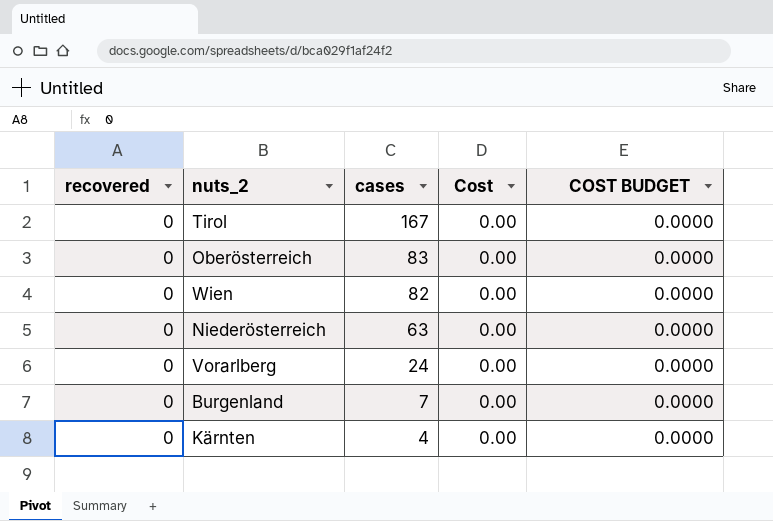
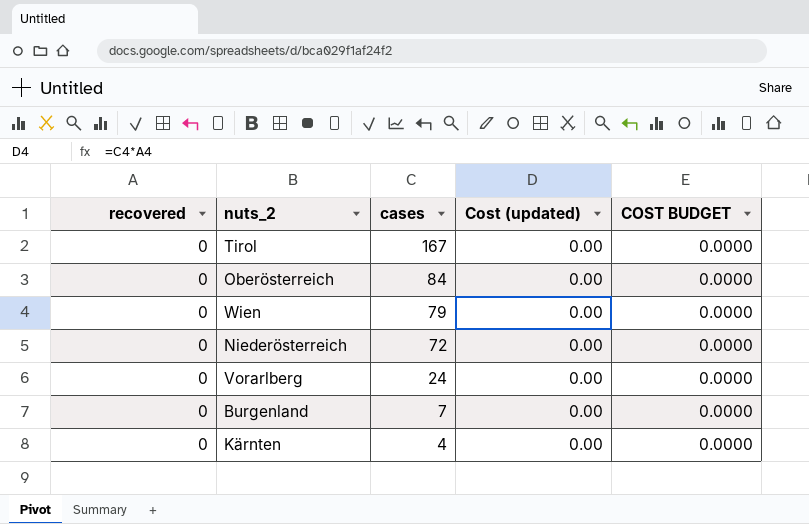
column name: Cost -> Cost (updated)
Oberösterreich | cases: 83 -> 84
Wien | cases: 82 -> 79
Niederösterreich | cases: 63 -> 72

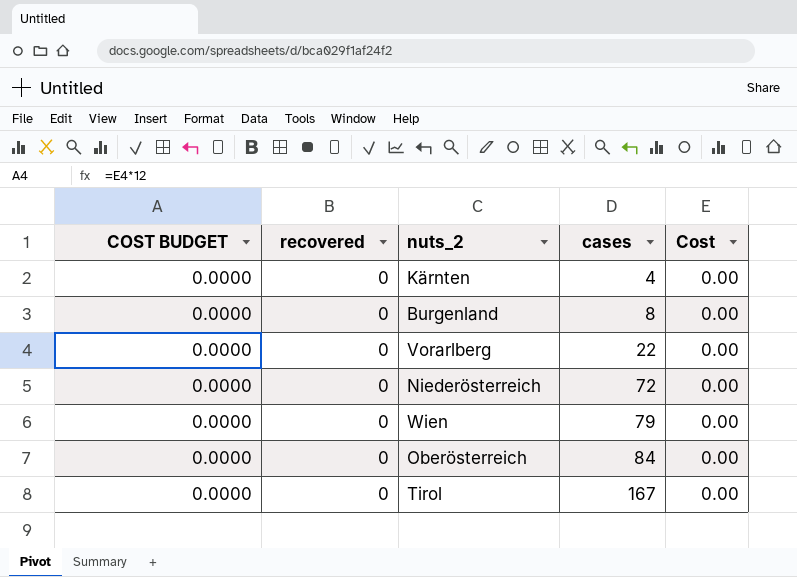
row order: cases descending -> cases ascending
column COST BUDGET | position: 5 -> 1
column name: Cost (updated) -> Cost
Burgenland | cases: 7 -> 8
Vorarlberg | cases: 24 -> 22

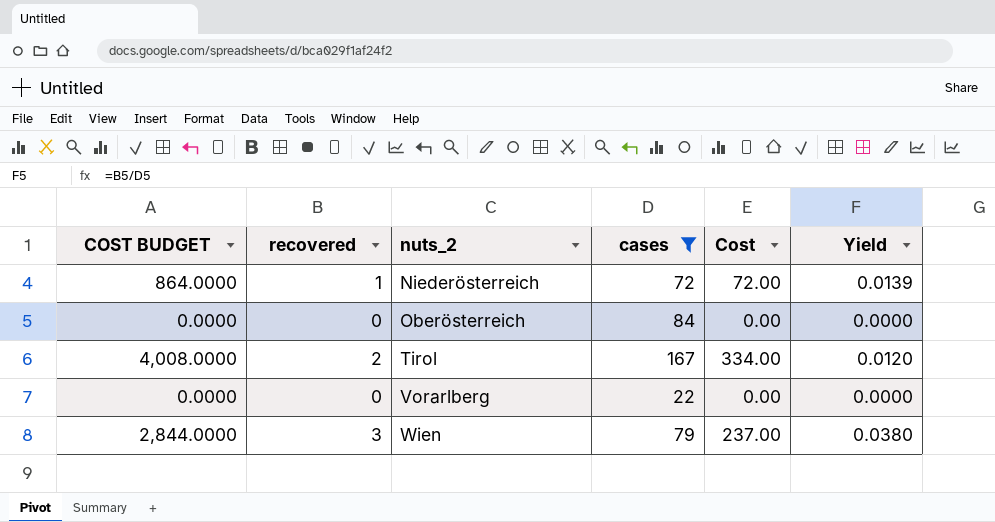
filter: none -> cases >= 22
row order: cases ascending -> nuts_2 ascending
column Yield | formula: none -> [recovered] / [cases]
Niederösterreich | COST BUDGET: 0.0000 -> 864.0000
Niederösterreich | recovered: 0 -> 1
Niederösterreich | Cost: 0.00 -> 72.00
Tirol | COST BUDGET: 0.0000 -> 4,008.0000
Tirol | recovered: 0 -> 2
Tirol | Cost: 0.00 -> 334.00
Wien | COST BUDGET: 0.0000 -> 2,844.0000
Wien | recovered: 0 -> 3
Wien | Cost: 0.00 -> 237.00

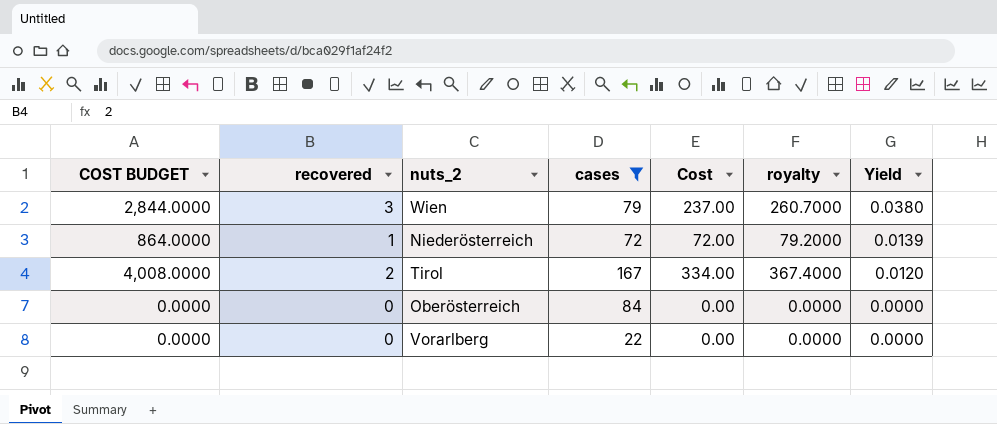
row order: nuts_2 ascending -> Yield descending
column royalty | formula: none -> [Cost] * 1.1

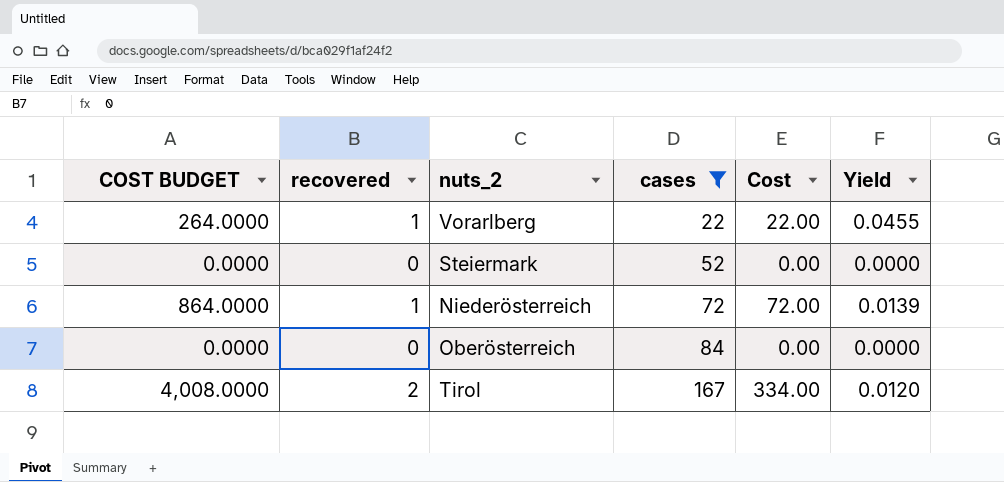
row order: Yield descending -> cases ascending
column royalty | formula: [Cost] * 1.1 -> none
row Wien: 2,844.0000 | 3 | 79 | 237.00 | 260.7000 | 0.0380 -> none
Vorarlberg | COST BUDGET: 0.0000 -> 264.0000
Vorarlberg | recovered: 0 -> 1
Vorarlberg | Cost: 0.00 -> 22.00
Vorarlberg | Yield: 0.0000 -> 0.0455
row Steiermark: none -> 0.0000 | 0 | 52 | 0.00 | 0.0000

